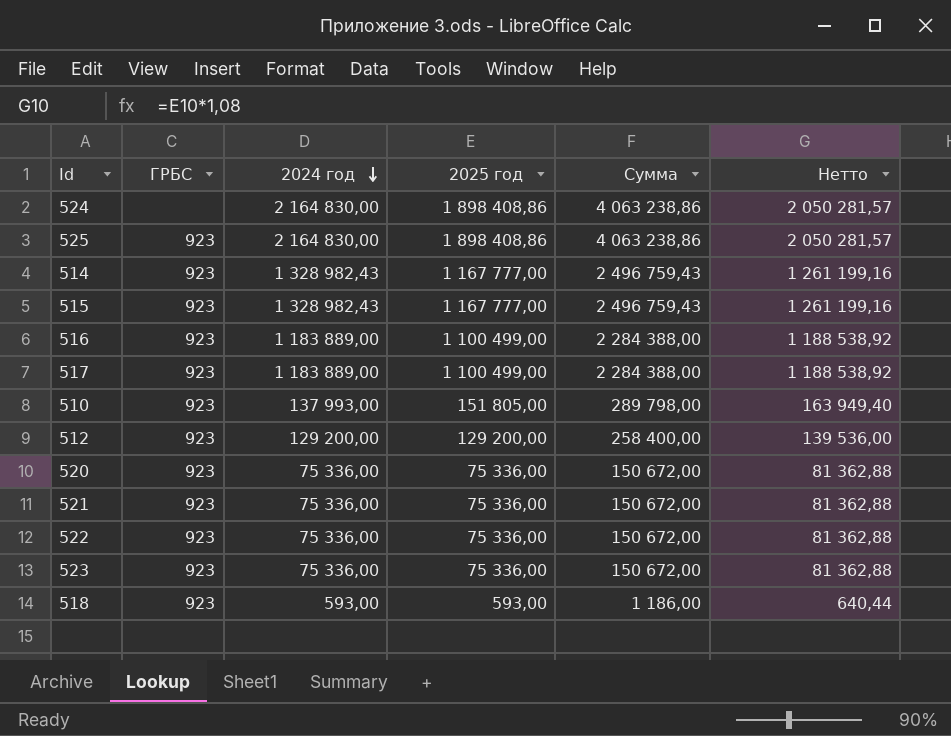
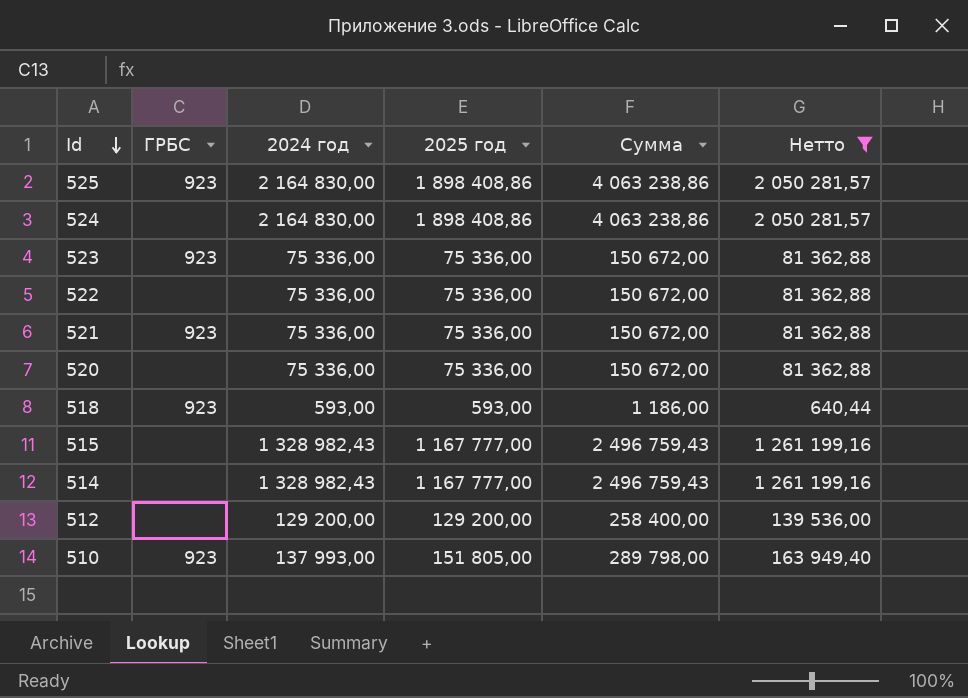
filter: none -> Нетто != 1 188 538,92
row order: 2024 год descending -> Id descending
522 | ГРБС: 923 -> none
520 | ГРБС: 923 -> none
515 | ГРБС: 923 -> none
514 | ГРБС: 923 -> none
512 | ГРБС: 923 -> none

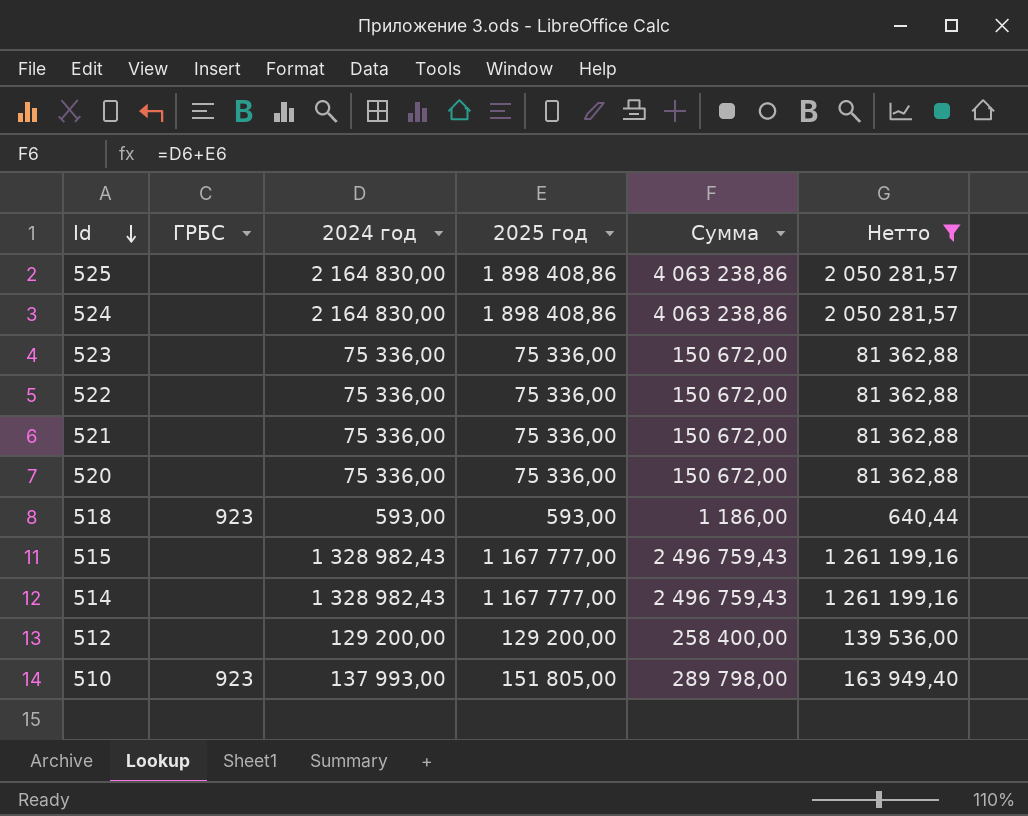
525 | ГРБС: 923 -> none
523 | ГРБС: 923 -> none
521 | ГРБС: 923 -> none

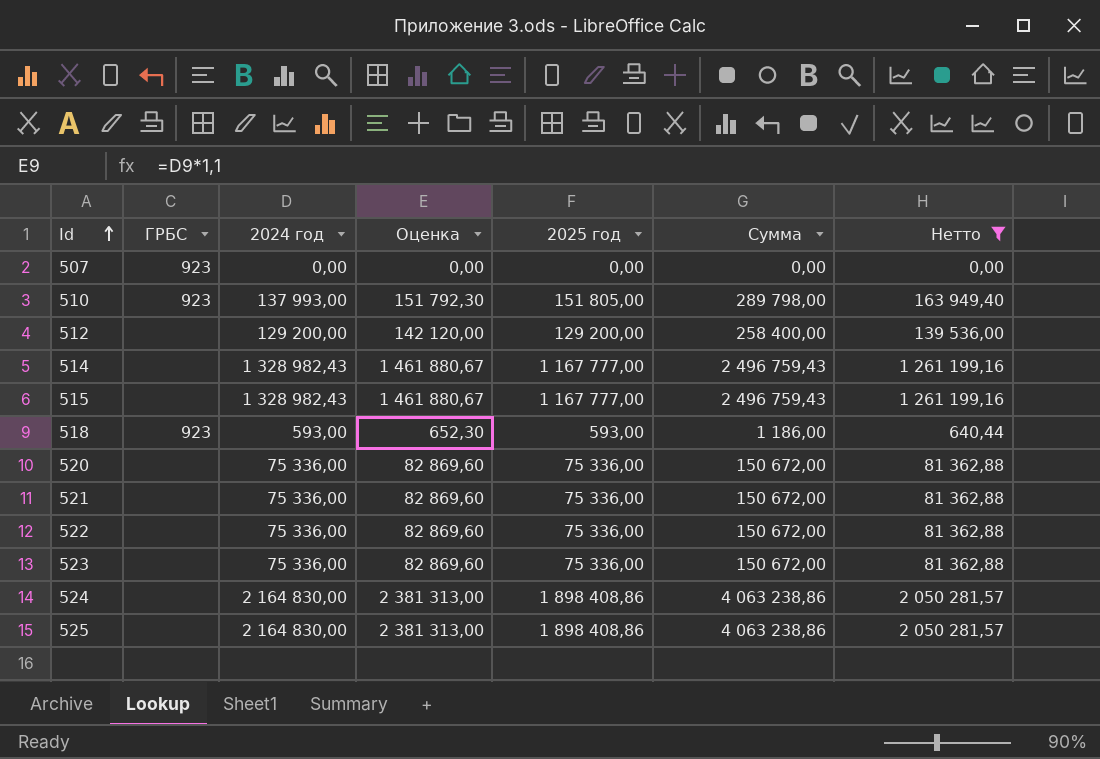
row order: Id descending -> Id ascending
column Оценка | formula: none -> [2024 год] * 1,1
row 507: none -> 923 | 0,00 | 0,00 | 0,00 | 0,00 | 0,00

